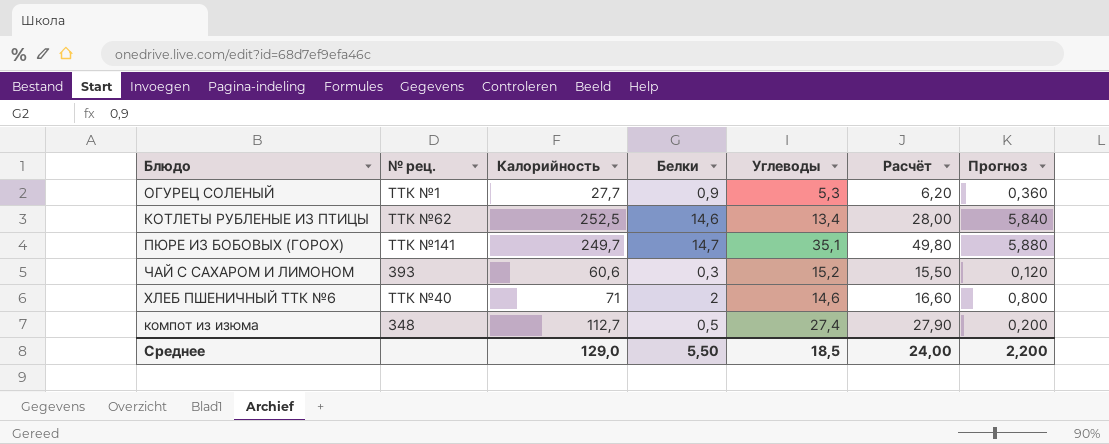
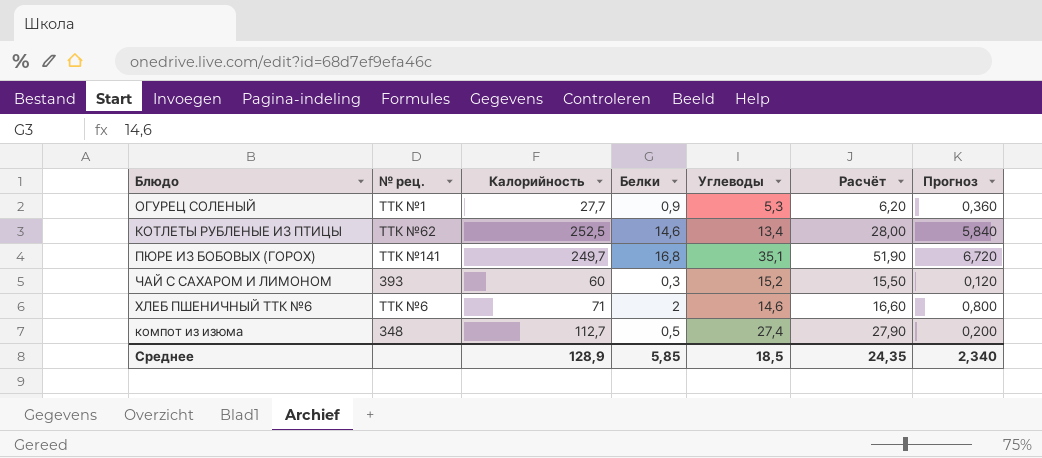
ПЮРЕ ИЗ БОБОВЫХ (ГОРОХ) | Белки: 14,7 -> 16,8
ПЮРЕ ИЗ БОБОВЫХ (ГОРОХ) | Расчёт: 49,80 -> 51,90
ПЮРЕ ИЗ БОБОВЫХ (ГОРОХ) | Прогноз: 5,880 -> 6,720
ЧАЙ С САХАРОМ И ЛИМОНОМ | Калорийность: 60,6 -> 60
ХЛЕБ ПШЕНИЧНЫЙ ТТК №6 | № рец.: ТТК №40 -> ТТК №6
Среднее | Калорийность: 129,0 -> 128,9
Среднее | Белки: 5,50 -> 5,85
Среднее | Расчёт: 24,00 -> 24,35
Среднее | Прогноз: 2,200 -> 2,340

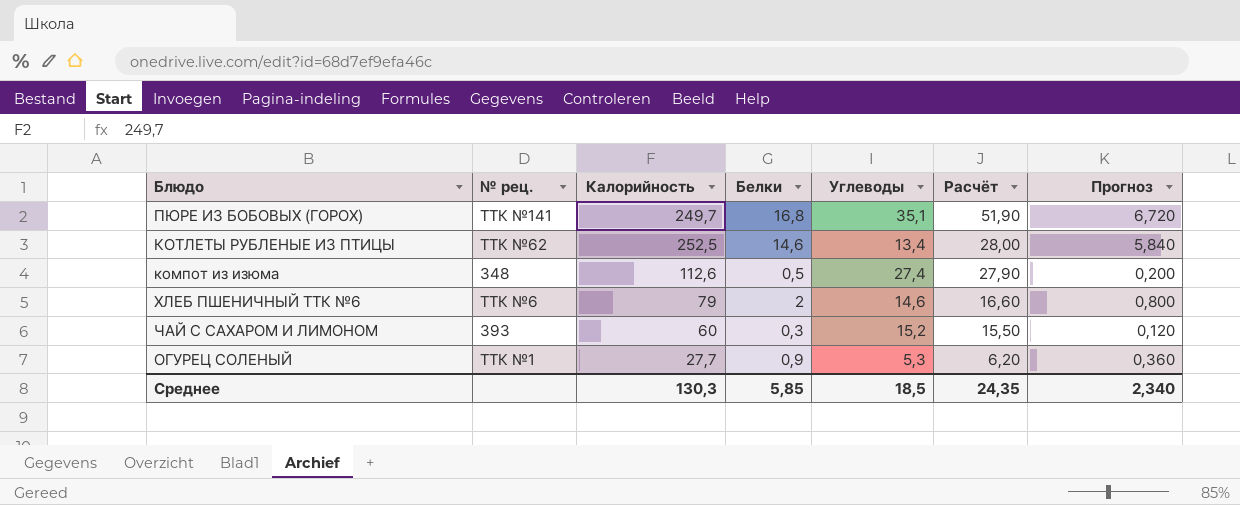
row order: none -> Расчёт descending
компот из изюма | Калорийность: 112,7 -> 112,6
ХЛЕБ ПШЕНИЧНЫЙ ТТК №6 | Калорийность: 71 -> 79
Среднее | Калорийность: 128,9 -> 130,3

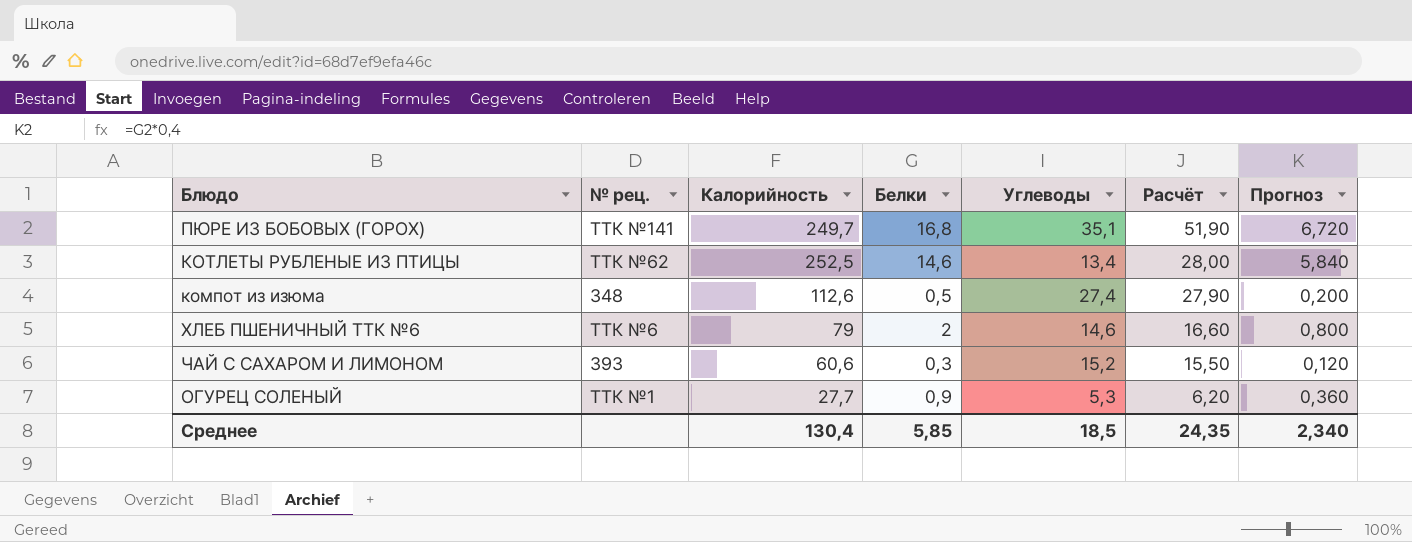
ЧАЙ С САХАРОМ И ЛИМОНОМ | Калорийность: 60 -> 60,6
Среднее | Калорийность: 130,3 -> 130,4

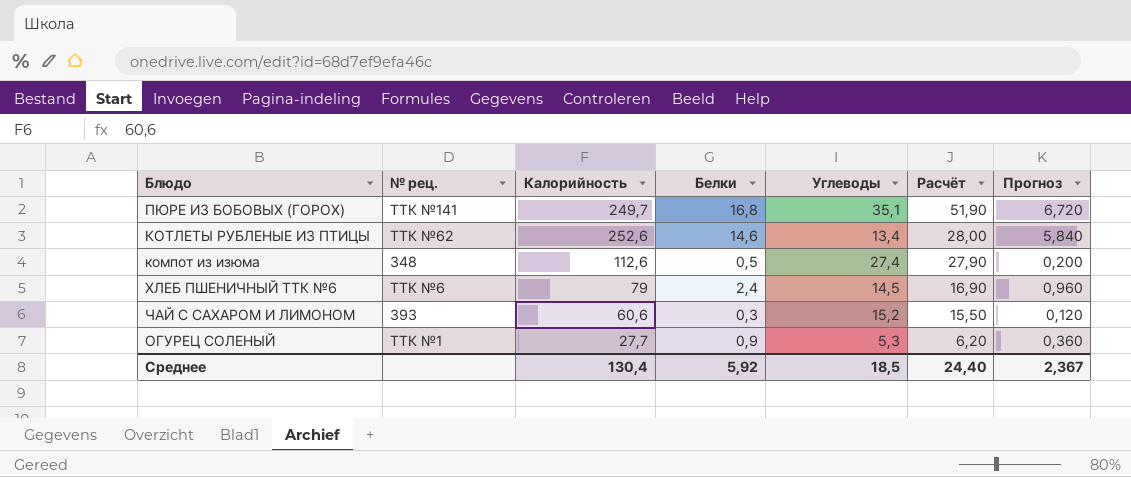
КОТЛЕТЫ РУБЛЕНЫЕ ИЗ ПТИЦЫ | Калорийность: 252,5 -> 252,6
ХЛЕБ ПШЕНИЧНЫЙ ТТК №6 | Белки: 2 -> 2,4
ХЛЕБ ПШЕНИЧНЫЙ ТТК №6 | Углеводы: 14,6 -> 14,5
ХЛЕБ ПШЕНИЧНЫЙ ТТК №6 | Расчёт: 16,60 -> 16,90
ХЛЕБ ПШЕНИЧНЫЙ ТТК №6 | Прогноз: 0,800 -> 0,960
Среднее | Белки: 5,85 -> 5,92
Среднее | Расчёт: 24,35 -> 24,40
Среднее | Прогноз: 2,340 -> 2,367

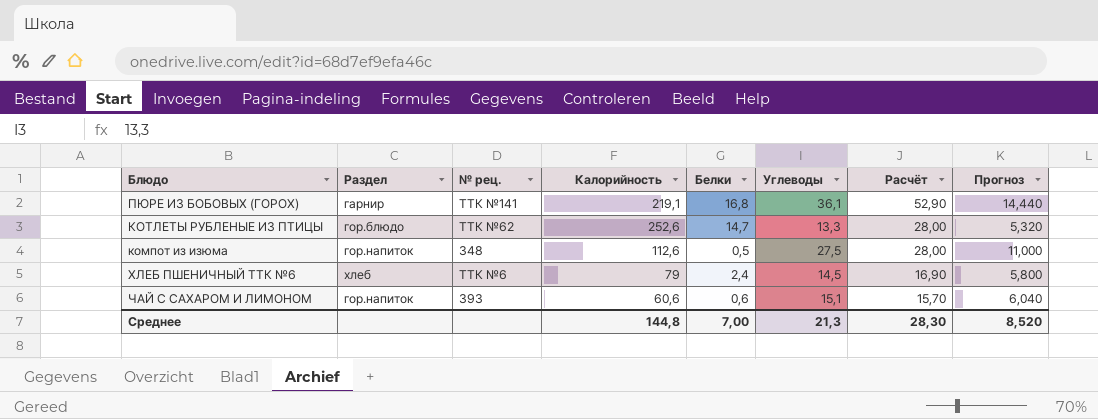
column Раздел | position: none -> 2
column Прогноз | formula: [Белки] * 0,4 -> [Углеводы] * 0,4
row ОГУРЕЦ СОЛЕНЫЙ: ТТК №1 | 27,7 | 0,9 | 5,3 | 6,20 | 0,360 -> none
ПЮРЕ ИЗ БОБОВЫХ (ГОРОХ) | Калорийность: 249,7 -> 219,1
ПЮРЕ ИЗ БОБОВЫХ (ГОРОХ) | Углеводы: 35,1 -> 36,1
ПЮРЕ ИЗ БОБОВЫХ (ГОРОХ) | Расчёт: 51,90 -> 52,90
КОТЛЕТЫ РУБЛЕНЫЕ ИЗ ПТИЦЫ | Белки: 14,6 -> 14,7
КОТЛЕТЫ РУБЛЕНЫЕ ИЗ ПТИЦЫ | Углеводы: 13,4 -> 13,3
компот из изюма | Углеводы: 27,4 -> 27,5
компот из изюма | Расчёт: 27,90 -> 28,00
ЧАЙ С САХАРОМ И ЛИМОНОМ | Белки: 0,3 -> 0,6
ЧАЙ С САХАРОМ И ЛИМОНОМ | Углеводы: 15,2 -> 15,1
ЧАЙ С САХАРОМ И ЛИМОНОМ | Расчёт: 15,50 -> 15,70
Среднее | Калорийность: 130,4 -> 144,8
Среднее | Белки: 5,92 -> 7,00
Среднее | Углеводы: 18,5 -> 21,3
Среднее | Расчёт: 24,40 -> 28,30
Среднее | Прогноз: 2,367 -> 8,520

